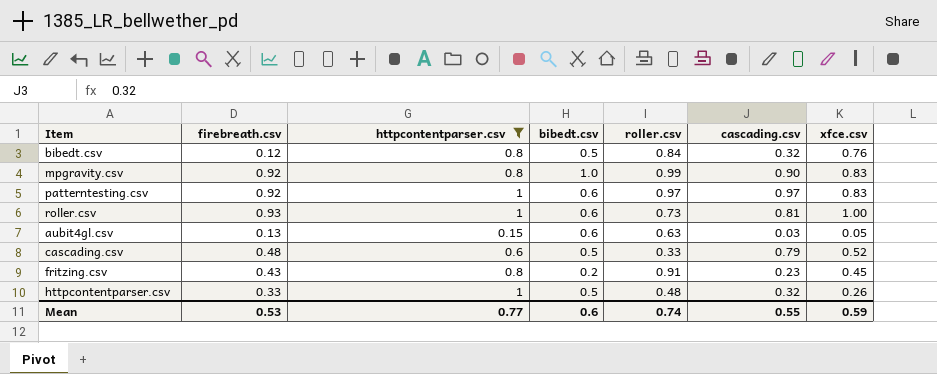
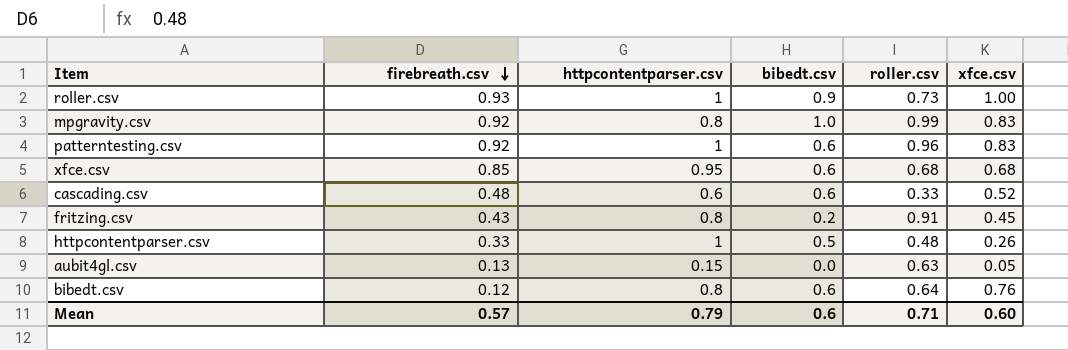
filter: httpcontentparser.csv != 0.95 -> none
row order: none -> firebreath.csv descending
column cascading.csv | position: 6 -> none
roller.csv | bibedt.csv: 0.6 -> 0.9
patterntesting.csv | roller.csv: 0.97 -> 0.96
cascading.csv | bibedt.csv: 0.5 -> 0.6
aubit4gl.csv | bibedt.csv: 0.6 -> 0.0
bibedt.csv | bibedt.csv: 0.5 -> 0.6
bibedt.csv | roller.csv: 0.84 -> 0.64
Mean | firebreath.csv: 0.53 -> 0.57
Mean | httpcontentparser.csv: 0.77 -> 0.79
Mean | roller.csv: 0.74 -> 0.71
Mean | xfce.csv: 0.59 -> 0.60

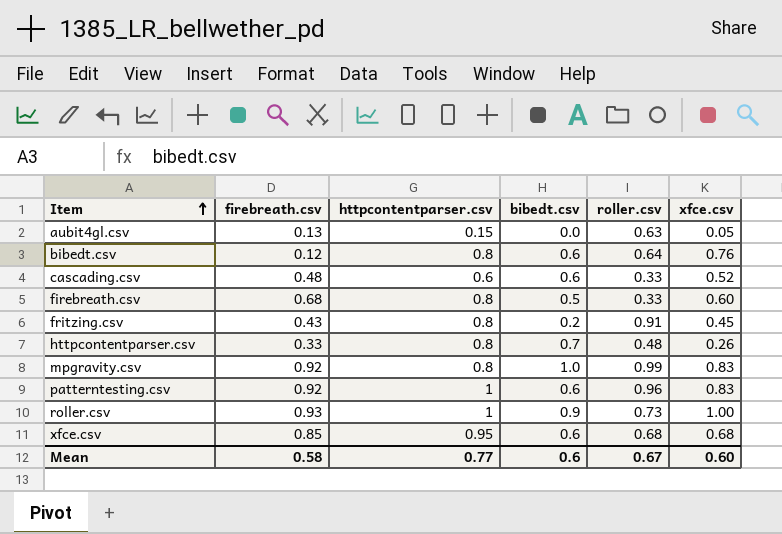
row order: firebreath.csv descending -> Item ascending
row firebreath.csv: none -> 0.68 | 0.8 | 0.5 | 0.33 | 0.60
httpcontentparser.csv | httpcontentparser.csv: 1 -> 0.8
httpcontentparser.csv | bibedt.csv: 0.5 -> 0.7
Mean | firebreath.csv: 0.57 -> 0.58
Mean | httpcontentparser.csv: 0.79 -> 0.77
Mean | roller.csv: 0.71 -> 0.67

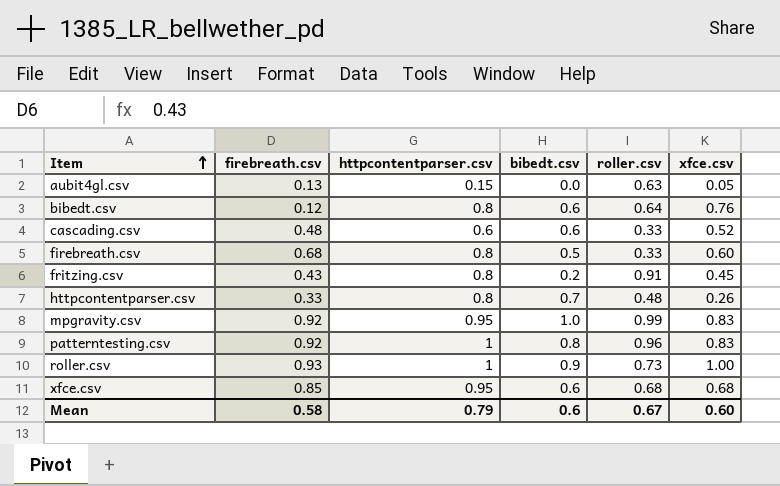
mpgravity.csv | httpcontentparser.csv: 0.8 -> 0.95
patterntesting.csv | bibedt.csv: 0.6 -> 0.8
Mean | httpcontentparser.csv: 0.77 -> 0.79

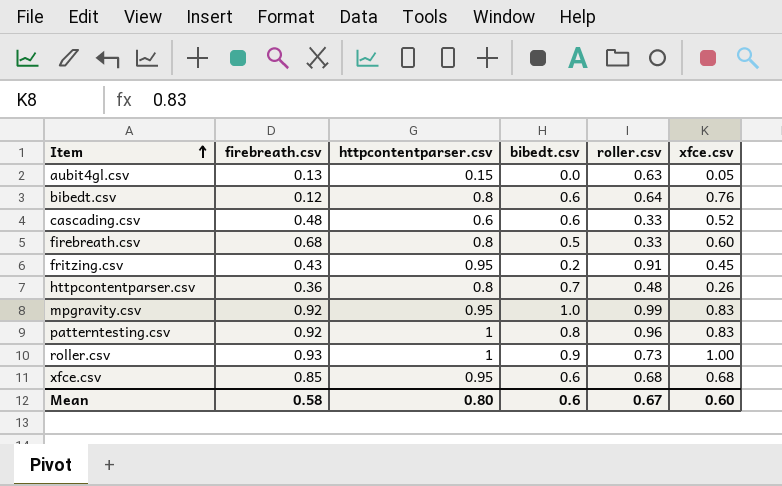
fritzing.csv | httpcontentparser.csv: 0.8 -> 0.95
httpcontentparser.csv | firebreath.csv: 0.33 -> 0.36
Mean | httpcontentparser.csv: 0.79 -> 0.80

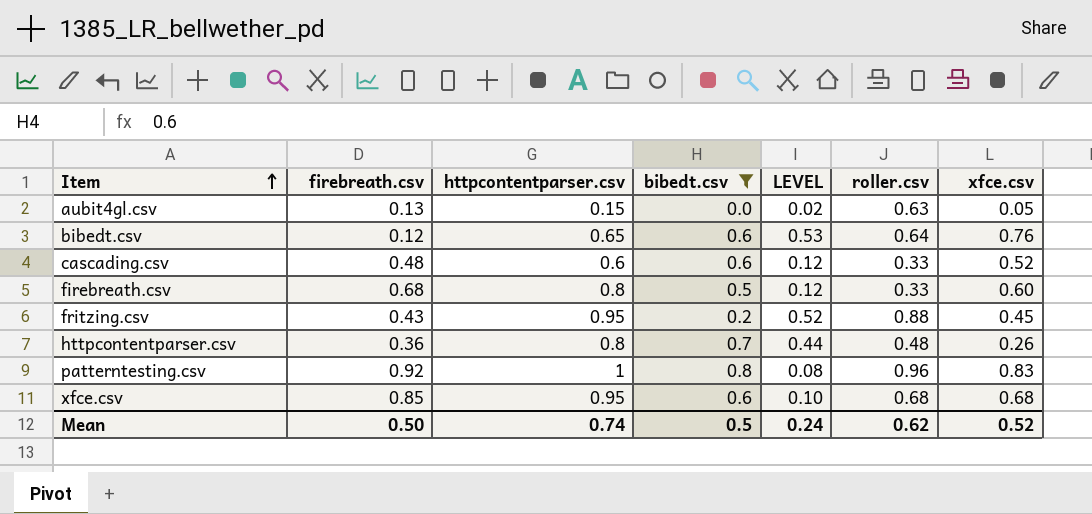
filter: none -> bibedt.csv <= 0.8
column LEVEL | formula: none -> [httpcontentparser.csv] - [firebreath.csv]
bibedt.csv | httpcontentparser.csv: 0.8 -> 0.65
fritzing.csv | roller.csv: 0.91 -> 0.88
Mean | firebreath.csv: 0.58 -> 0.50
Mean | httpcontentparser.csv: 0.80 -> 0.74
Mean | bibedt.csv: 0.6 -> 0.5
Mean | roller.csv: 0.67 -> 0.62
Mean | xfce.csv: 0.60 -> 0.52

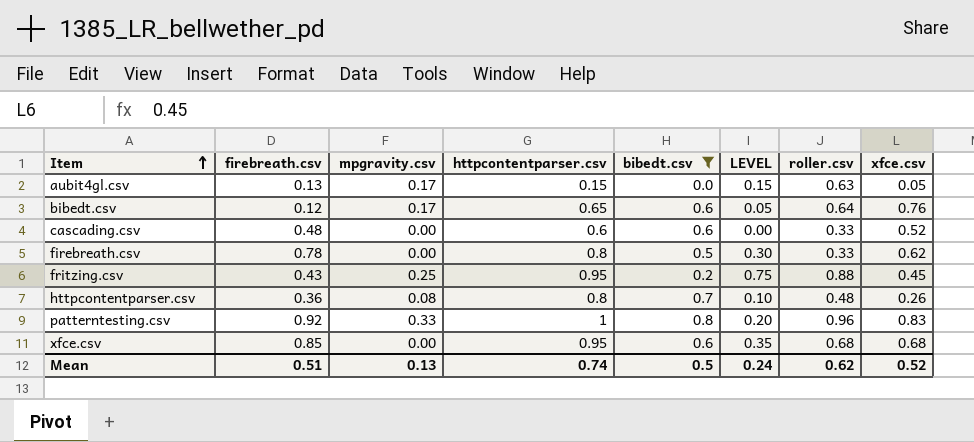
column mpgravity.csv | position: none -> 3
column LEVEL | formula: [httpcontentparser.csv] - [firebreath.csv] -> [httpcontentparser.csv] - [bibedt.csv]
firebreath.csv | firebreath.csv: 0.68 -> 0.78
firebreath.csv | xfce.csv: 0.60 -> 0.62
Mean | firebreath.csv: 0.50 -> 0.51

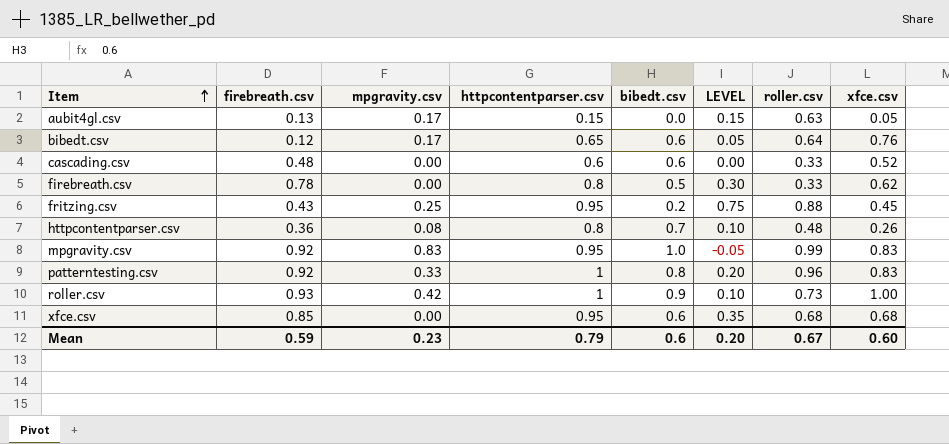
filter: bibedt.csv <= 0.8 -> none
Mean | firebreath.csv: 0.51 -> 0.59
Mean | mpgravity.csv: 0.13 -> 0.23
Mean | httpcontentparser.csv: 0.74 -> 0.79
Mean | bibedt.csv: 0.5 -> 0.6
Mean | LEVEL: 0.24 -> 0.20
Mean | roller.csv: 0.62 -> 0.67
Mean | xfce.csv: 0.52 -> 0.60

